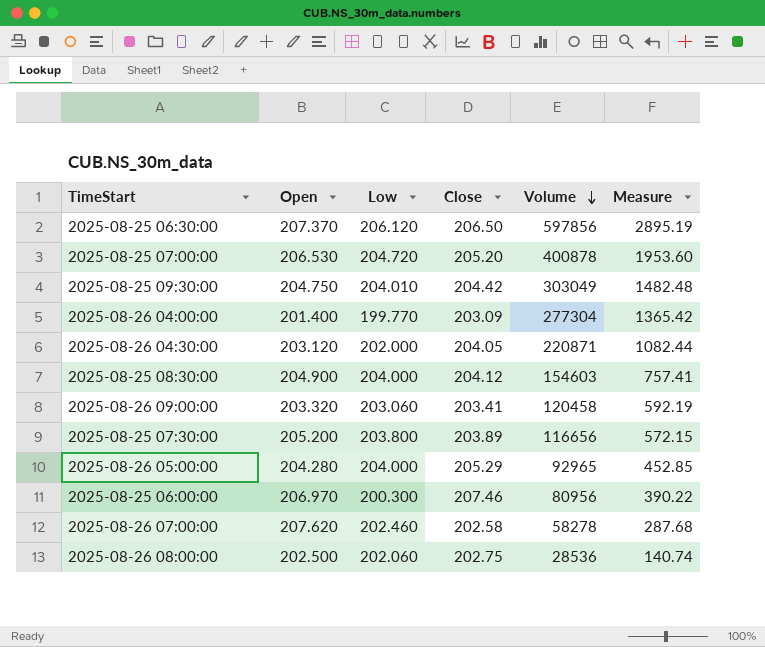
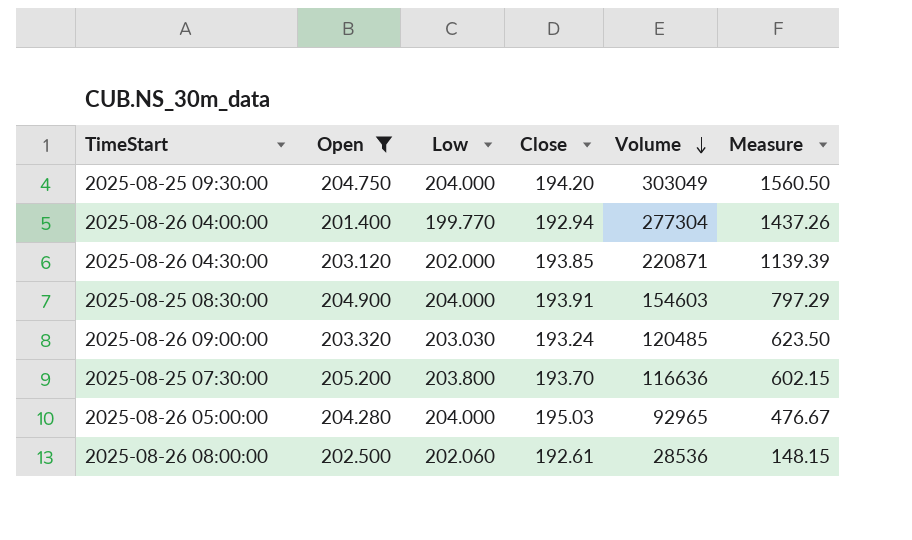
filter: none -> Open <= 205.200
2025-08-25 09:30:00 | Low: 204.010 -> 204.000
2025-08-25 09:30:00 | Close: 204.42 -> 194.20
2025-08-25 09:30:00 | Measure: 1482.48 -> 1560.50
2025-08-26 04:00:00 | Close: 203.09 -> 192.94
2025-08-26 04:00:00 | Measure: 1365.42 -> 1437.26
2025-08-26 04:30:00 | Close: 204.05 -> 193.85
2025-08-26 04:30:00 | Measure: 1082.44 -> 1139.39
2025-08-25 08:30:00 | Close: 204.12 -> 193.91
2025-08-25 08:30:00 | Measure: 757.41 -> 797.29
2025-08-26 09:00:00 | Low: 203.060 -> 203.030
2025-08-26 09:00:00 | Close: 203.41 -> 193.24
2025-08-26 09:00:00 | Volume: 120458 -> 120485
2025-08-26 09:00:00 | Measure: 592.19 -> 623.50
2025-08-25 07:30:00 | Close: 203.89 -> 193.70
2025-08-25 07:30:00 | Volume: 116656 -> 116636
2025-08-25 07:30:00 | Measure: 572.15 -> 602.15
2025-08-26 05:00:00 | Close: 205.29 -> 195.03
2025-08-26 05:00:00 | Measure: 452.85 -> 476.67
2025-08-26 08:00:00 | Close: 202.75 -> 192.61
2025-08-26 08:00:00 | Measure: 140.74 -> 148.15

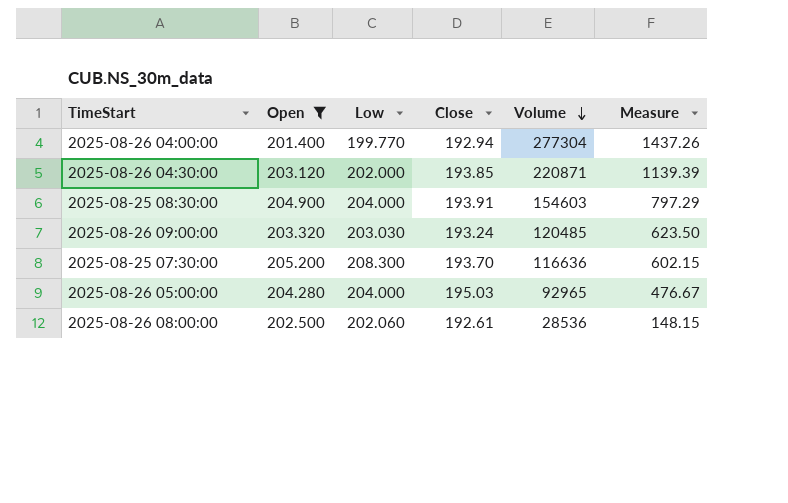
row 2025-08-25 09:30:00: 204.750 | 204.000 | 194.20 | 303049 | 1560.50 -> none
2025-08-25 07:30:00 | Low: 203.800 -> 208.300

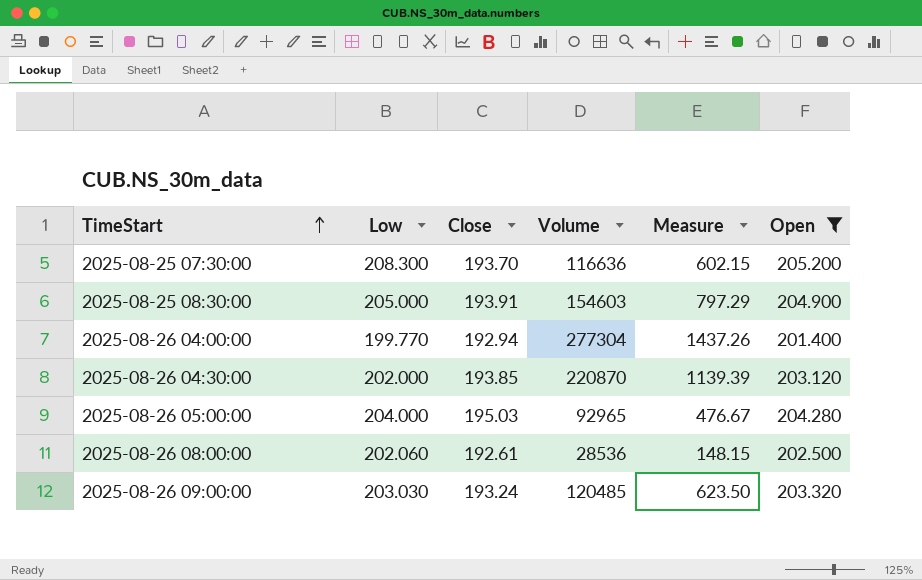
row order: Volume descending -> TimeStart ascending
column Open | position: 2 -> 6
2025-08-25 08:30:00 | Low: 204.000 -> 205.000
2025-08-26 04:30:00 | Volume: 220871 -> 220870

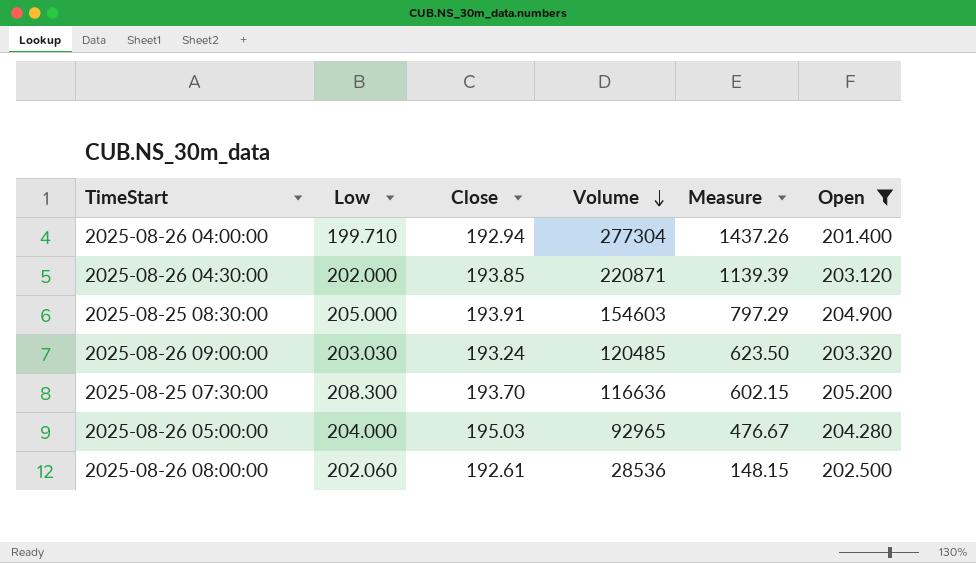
row order: TimeStart ascending -> Volume descending
2025-08-26 04:00:00 | Low: 199.770 -> 199.710
2025-08-26 04:30:00 | Volume: 220870 -> 220871

